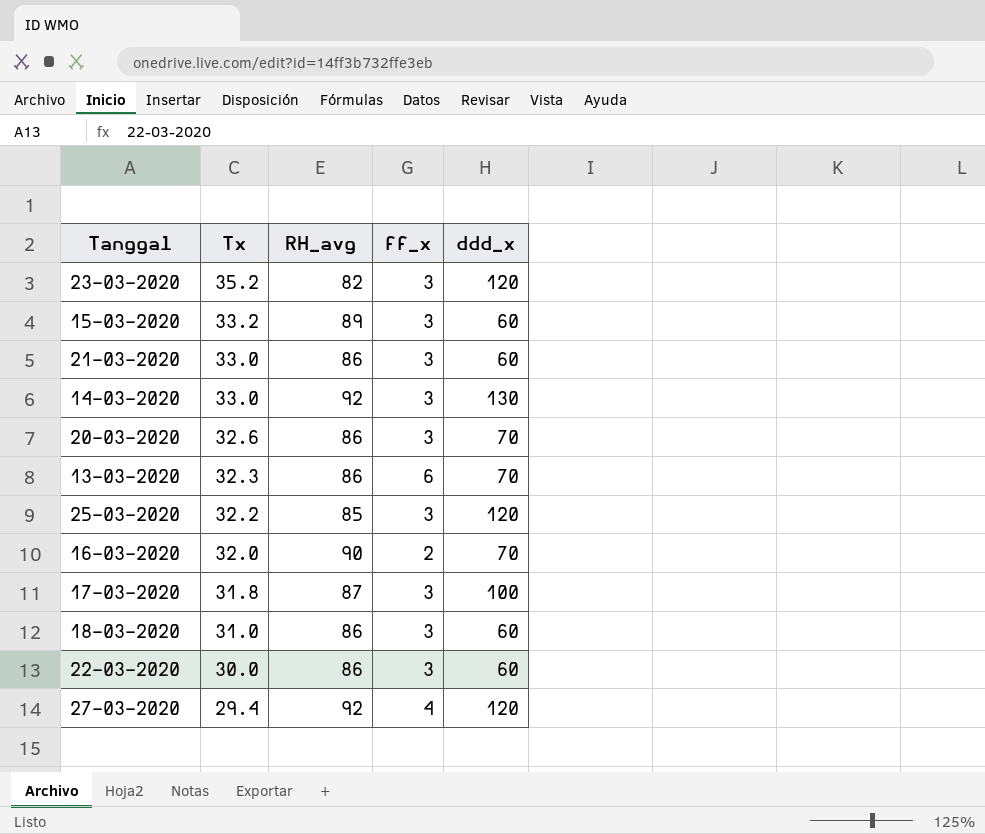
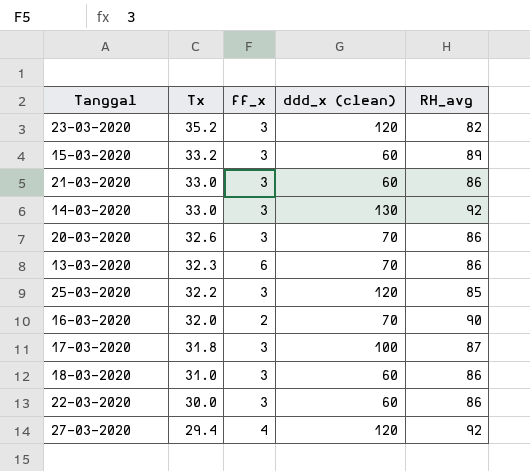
column name: ddd_x -> ddd_x (clean)
column RH_avg | position: 3 -> 5

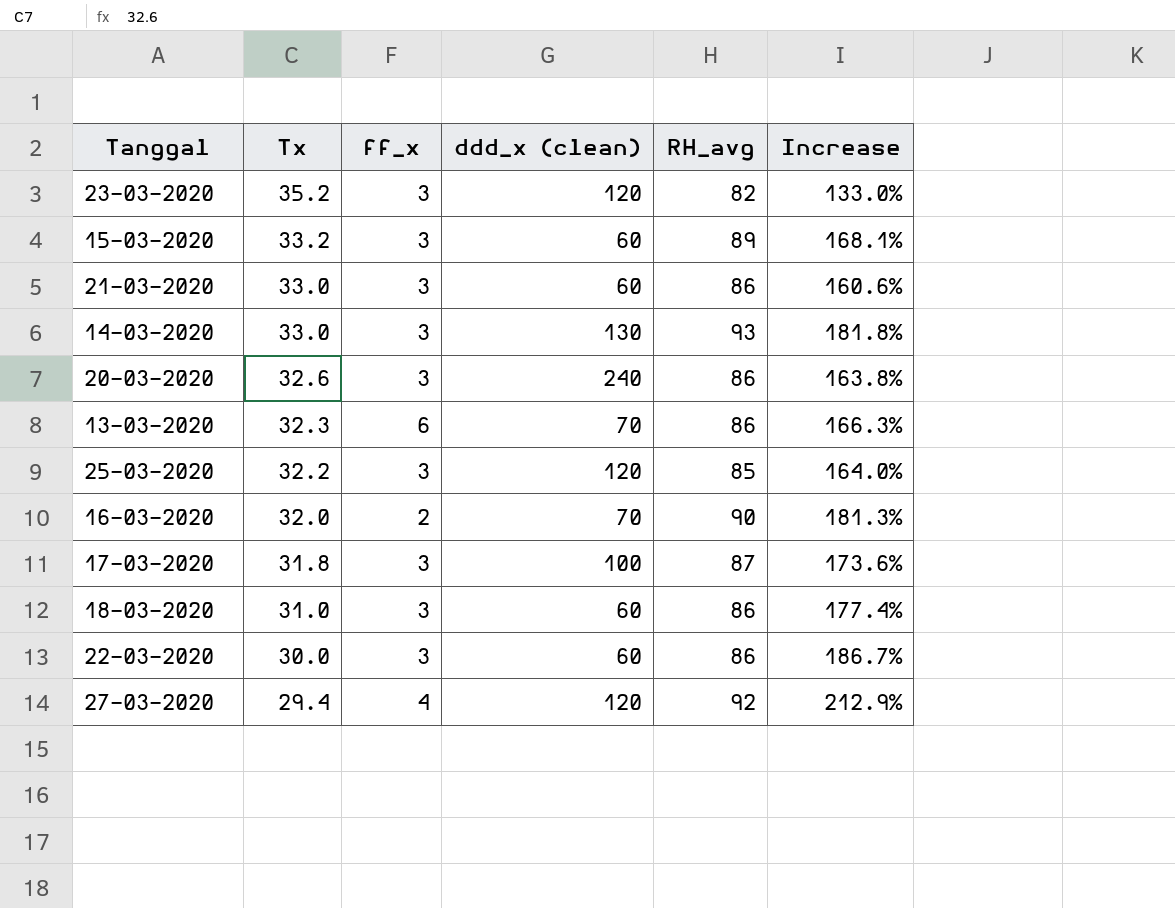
column Increase | formula: none -> ([RH_avg] - [Tx]) / [Tx]
14-03-2020 | RH_avg: 92 -> 93
20-03-2020 | ddd_x (clean): 70 -> 240

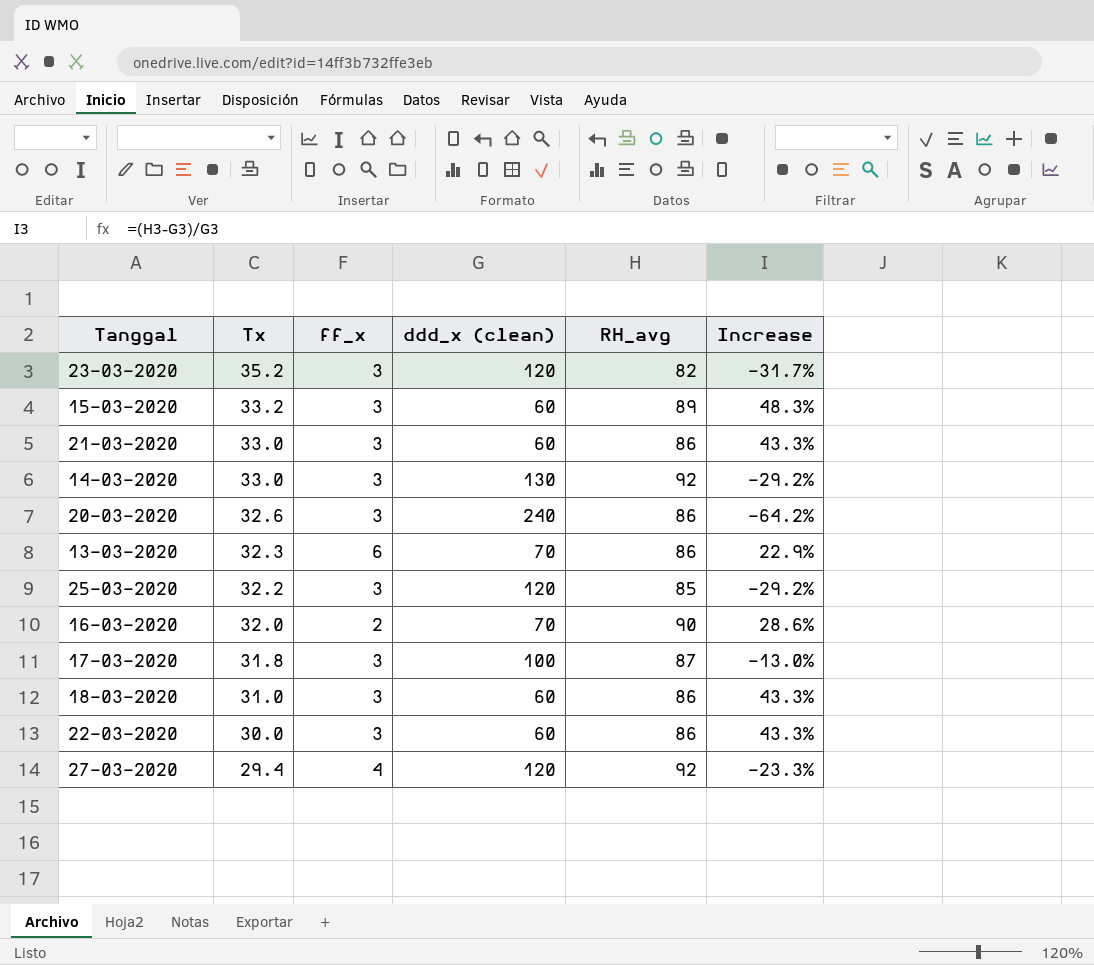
column Increase | formula: ([RH_avg] - [Tx]) / [Tx] -> ([RH_avg] - [ddd_x (clean)]) / [ddd_x (clean)]
14-03-2020 | RH_avg: 93 -> 92

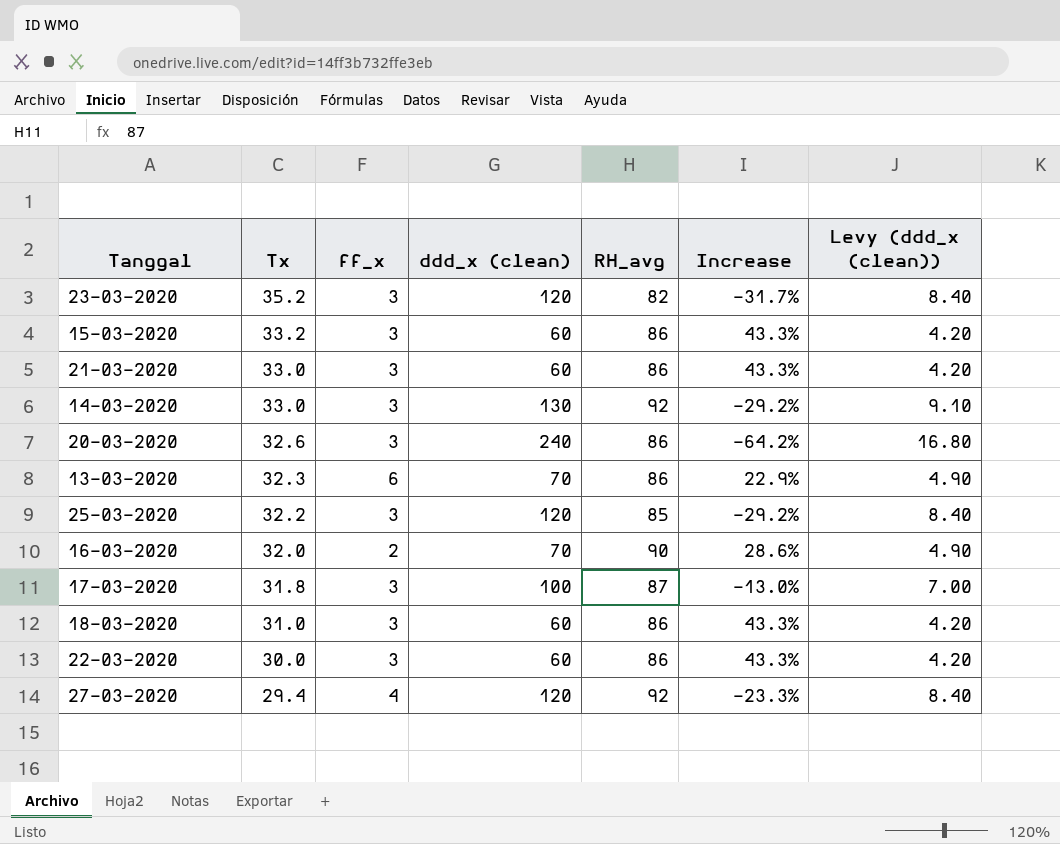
column Levy (ddd_x (clean)) | formula: none -> [ddd_x (clean)] * 0.07
15-03-2020 | RH_avg: 89 -> 86
15-03-2020 | Increase: 48.3% -> 43.3%

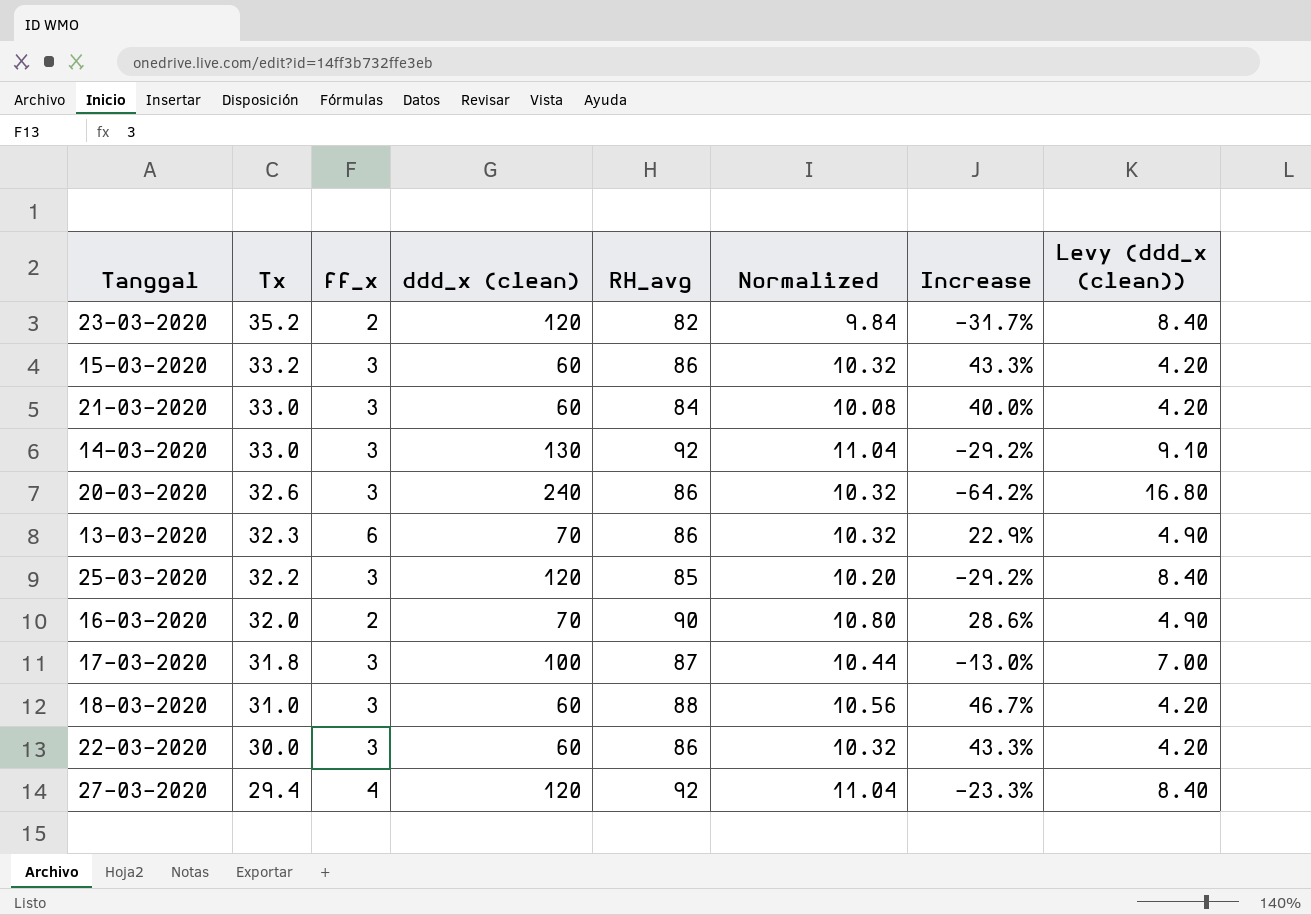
column Normalized | formula: none -> [RH_avg] * 0.12
23-03-2020 | ff_x: 3 -> 2
21-03-2020 | RH_avg: 86 -> 84
21-03-2020 | Increase: 43.3% -> 40.0%
18-03-2020 | RH_avg: 86 -> 88
18-03-2020 | Increase: 43.3% -> 46.7%

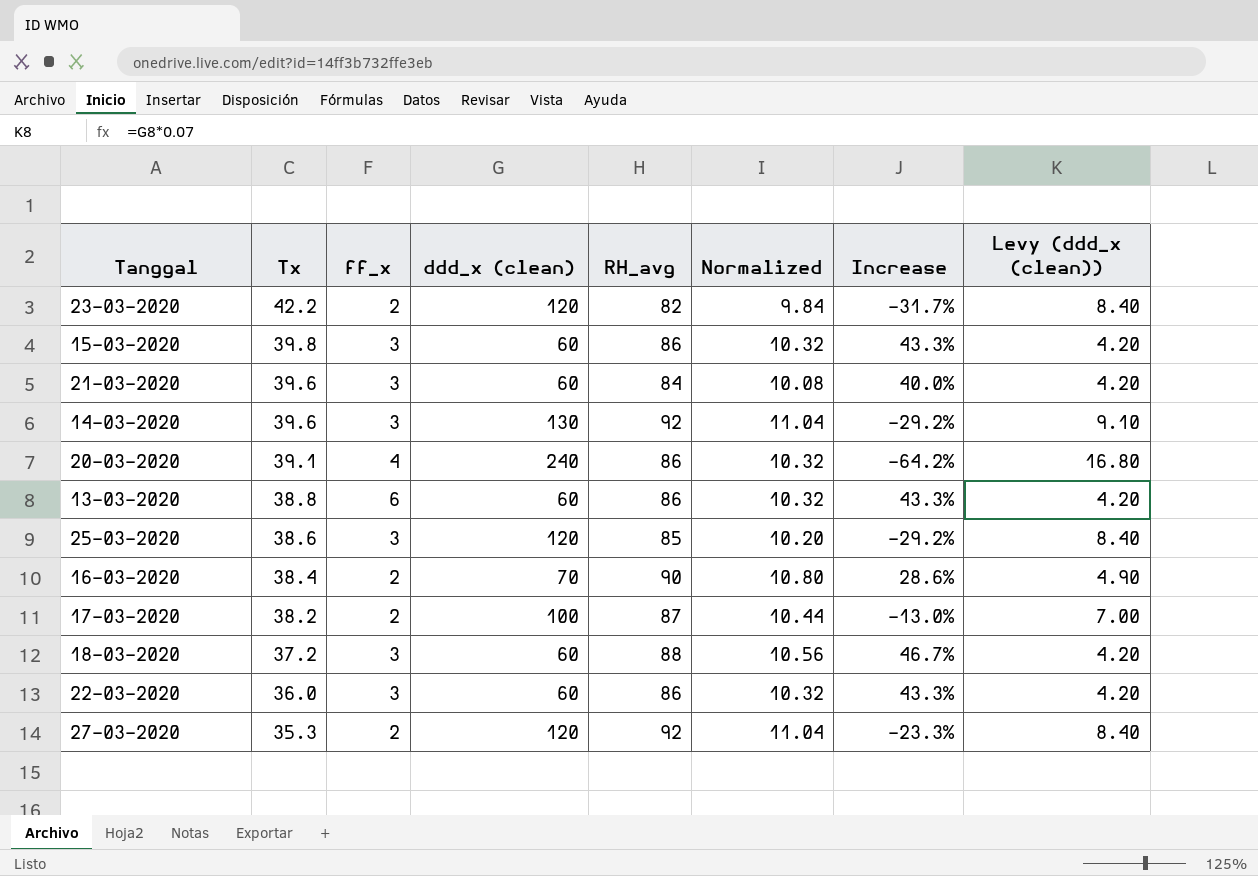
23-03-2020 | Tx: 35.2 -> 42.2
15-03-2020 | Tx: 33.2 -> 39.8
21-03-2020 | Tx: 33.0 -> 39.6
14-03-2020 | Tx: 33.0 -> 39.6
20-03-2020 | Tx: 32.6 -> 39.1
20-03-2020 | ff_x: 3 -> 4
13-03-2020 | Tx: 32.3 -> 38.8
13-03-2020 | ddd_x (clean): 70 -> 60
13-03-2020 | Increase: 22.9% -> 43.3%
13-03-2020 | Levy (ddd_x (clean)): 4.90 -> 4.20
25-03-2020 | Tx: 32.2 -> 38.6
16-03-2020 | Tx: 32.0 -> 38.4
17-03-2020 | Tx: 31.8 -> 38.2
17-03-2020 | ff_x: 3 -> 2
18-03-2020 | Tx: 31.0 -> 37.2
22-03-2020 | Tx: 30.0 -> 36.0
27-03-2020 | Tx: 29.4 -> 35.3
27-03-2020 | ff_x: 4 -> 2

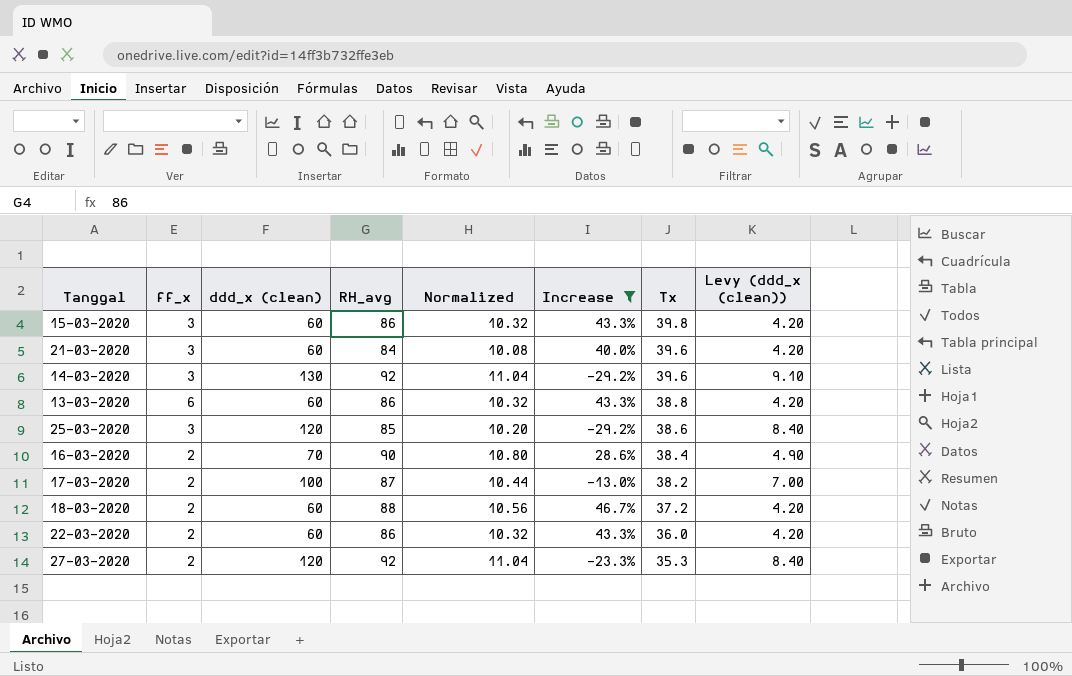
filter: none -> Increase >= -29.2%
column Tx | position: 2 -> 7
18-03-2020 | ff_x: 3 -> 2
22-03-2020 | ff_x: 3 -> 2

